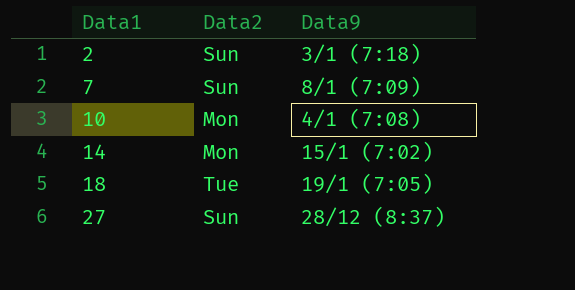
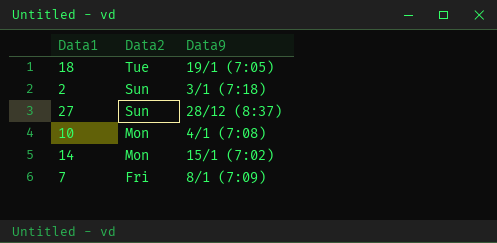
row order: Data1 ascending -> Data2 descending
7 | Data2: Sun -> Fri

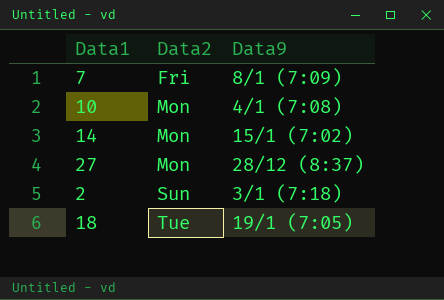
row order: Data2 descending -> Data2 ascending
27 | Data2: Sun -> Mon

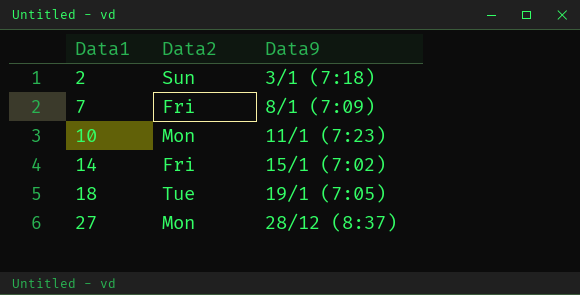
row order: Data2 ascending -> Data1 ascending
10 | Data9: 4/1 (7:08) -> 11/1 (7:23)
14 | Data2: Mon -> Fri

